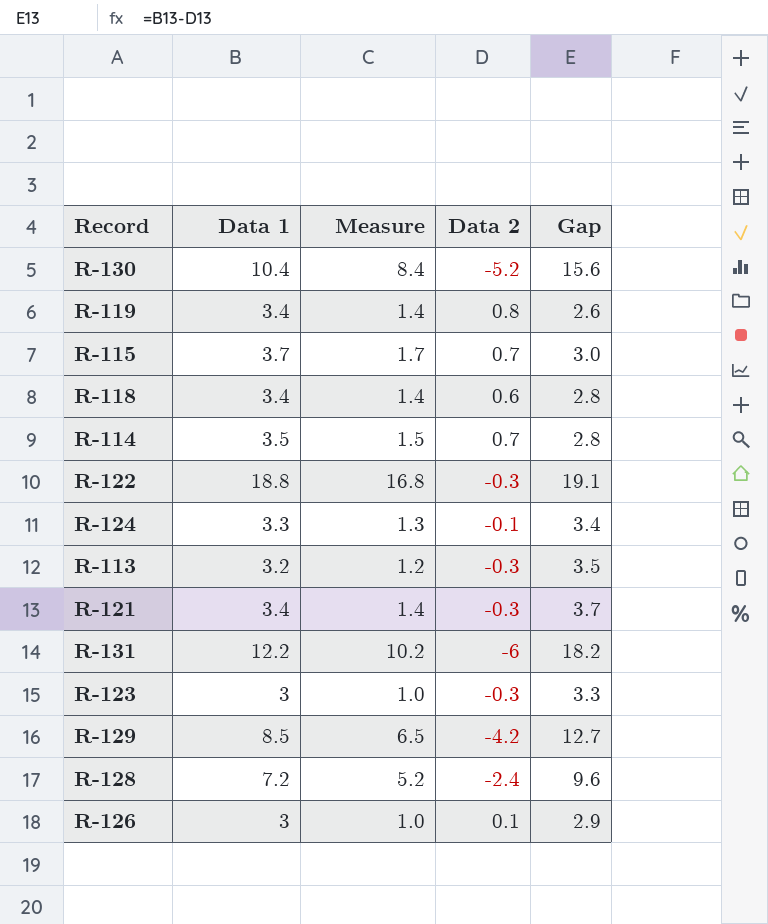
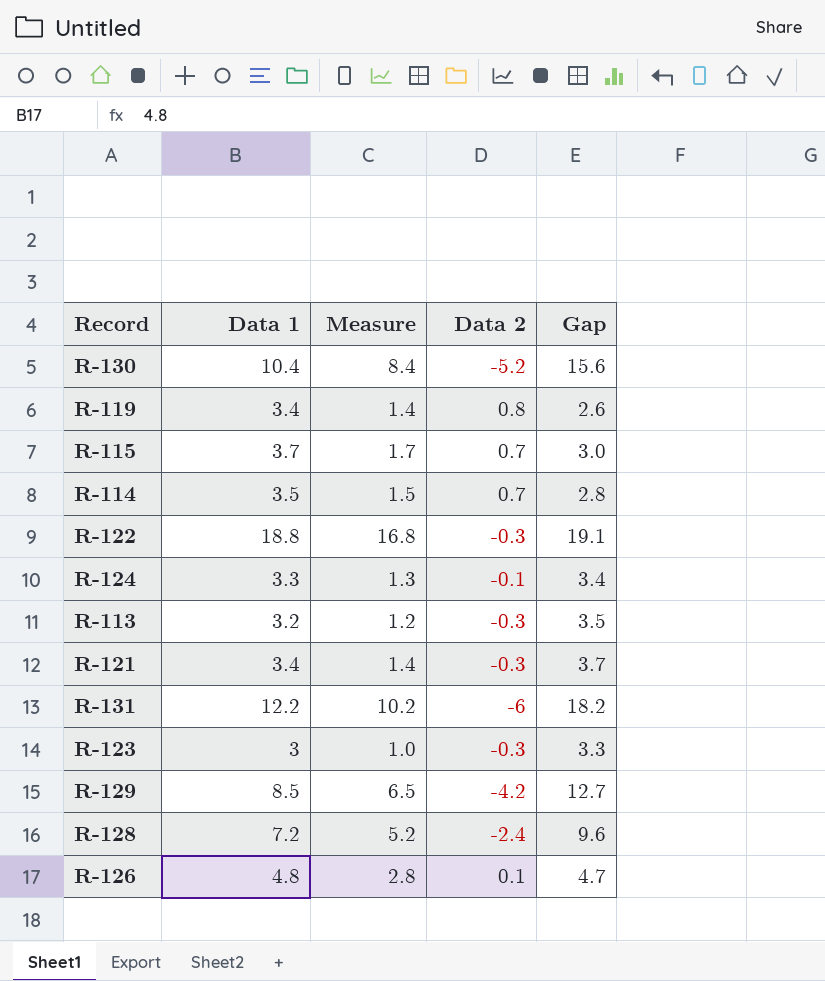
row R-118: 3.4 | 1.4 | 0.6 | 2.8 -> none
R-126 | Data 1: 3 -> 4.8
R-126 | Measure: 1.0 -> 2.8
R-126 | Gap: 2.9 -> 4.7

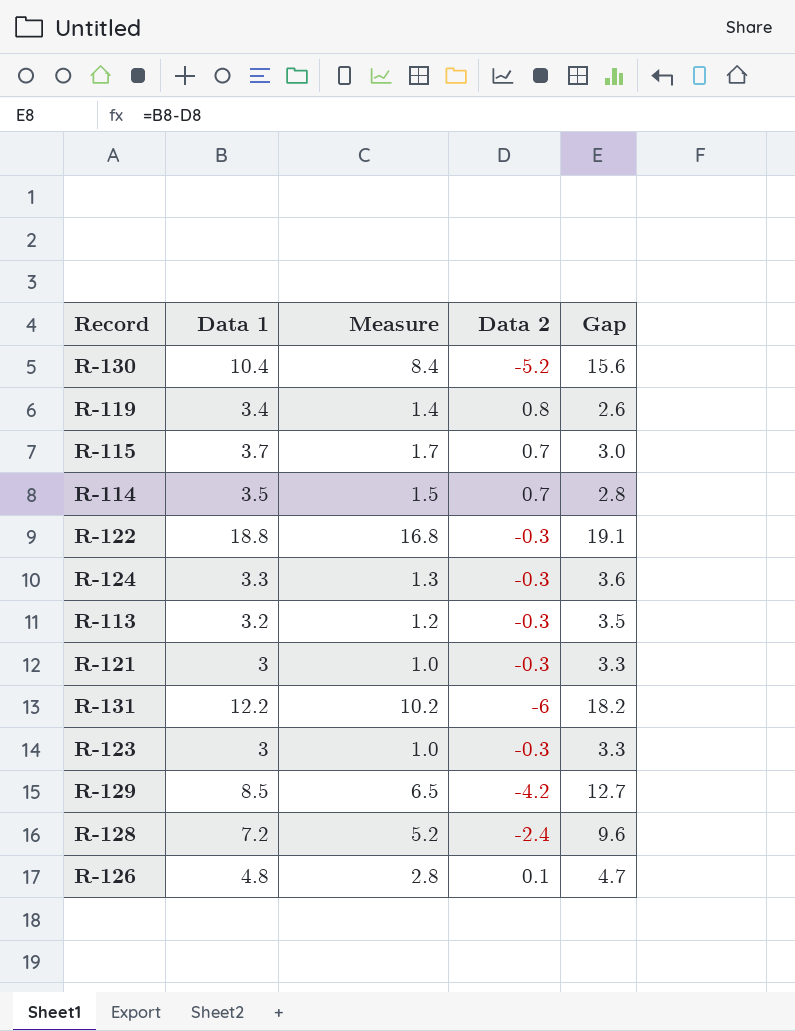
R-124 | Data 2: -0.1 -> -0.3
R-124 | Gap: 3.4 -> 3.6
R-121 | Data 1: 3.4 -> 3
R-121 | Measure: 1.4 -> 1.0
R-121 | Gap: 3.7 -> 3.3

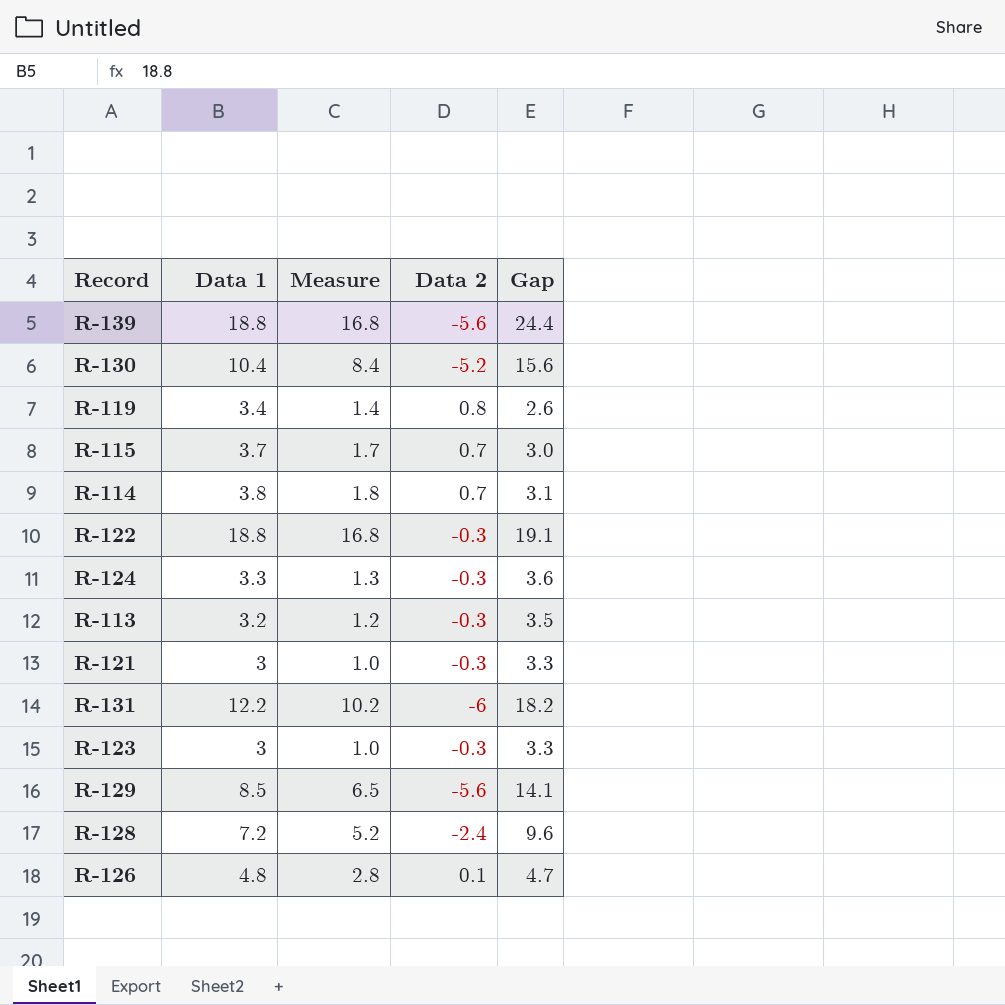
row R-139: none -> 18.8 | 16.8 | -5.6 | 24.4
R-114 | Data 1: 3.5 -> 3.8
R-114 | Measure: 1.5 -> 1.8
R-114 | Gap: 2.8 -> 3.1
R-129 | Data 2: -4.2 -> -5.6
R-129 | Gap: 12.7 -> 14.1

